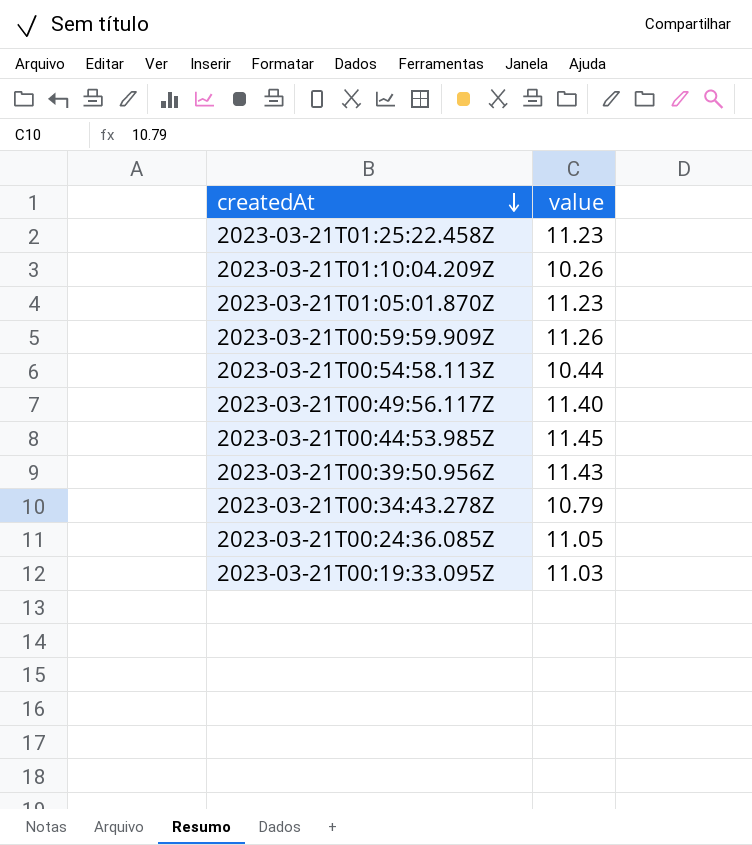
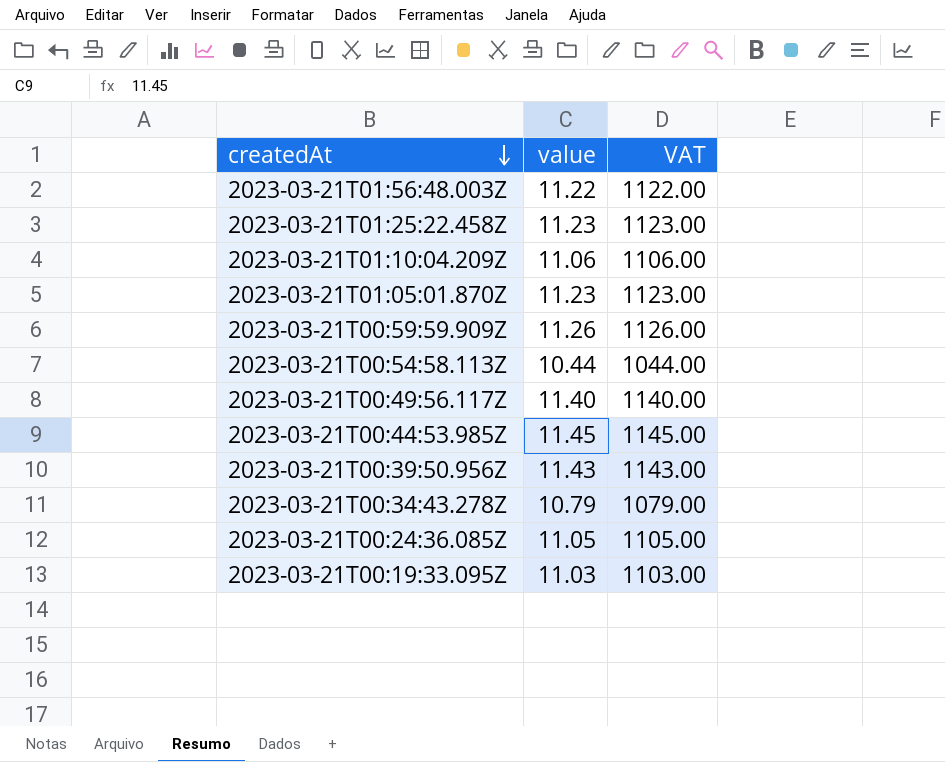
column VAT | formula: none -> [value] * 100
row 2023-03-21T01:56:48.003Z: none -> 11.22 | 1122.00
2023-03-21T01:10:04.209Z | value: 10.26 -> 11.06

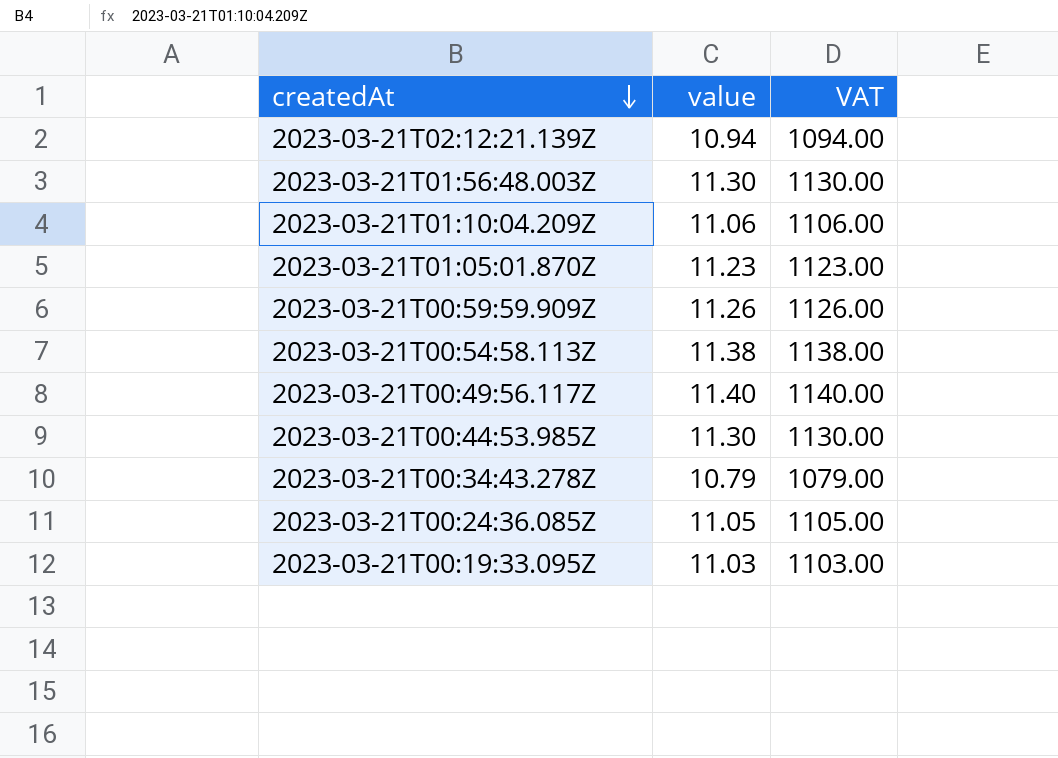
row 2023-03-21T01:25:22.458Z: 11.23 | 1123.00 -> none
row 2023-03-21T00:39:50.956Z: 11.43 | 1143.00 -> none
row 2023-03-21T02:12:21.139Z: none -> 10.94 | 1094.00
2023-03-21T01:56:48.003Z | value: 11.22 -> 11.30
2023-03-21T01:56:48.003Z | VAT: 1122.00 -> 1130.00
2023-03-21T00:54:58.113Z | value: 10.44 -> 11.38
2023-03-21T00:54:58.113Z | VAT: 1044.00 -> 1138.00
2023-03-21T00:44:53.985Z | value: 11.45 -> 11.30
2023-03-21T00:44:53.985Z | VAT: 1145.00 -> 1130.00

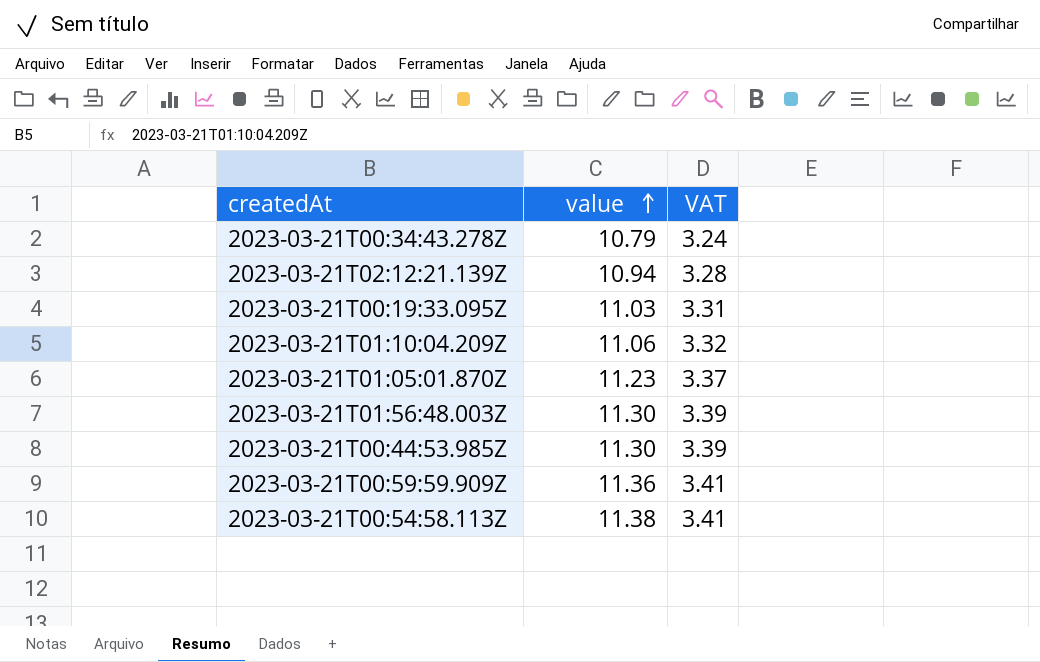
row order: createdAt descending -> value ascending
column VAT | formula: [value] * 100 -> [value] * 0.3
row 2023-03-21T00:49:56.117Z: 11.40 | 1140.00 -> none
row 2023-03-21T00:24:36.085Z: 11.05 | 1105.00 -> none
2023-03-21T00:59:59.909Z | value: 11.26 -> 11.36

